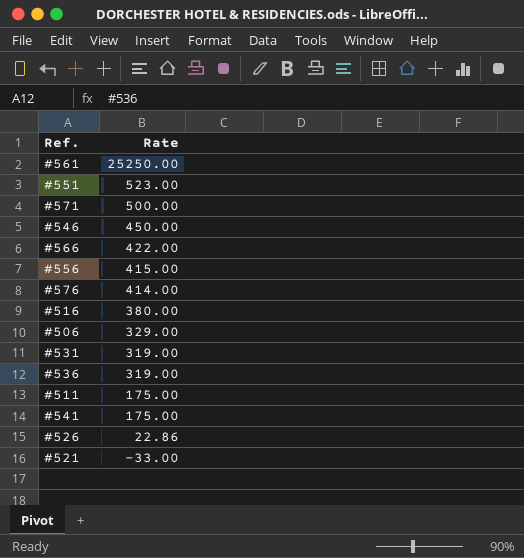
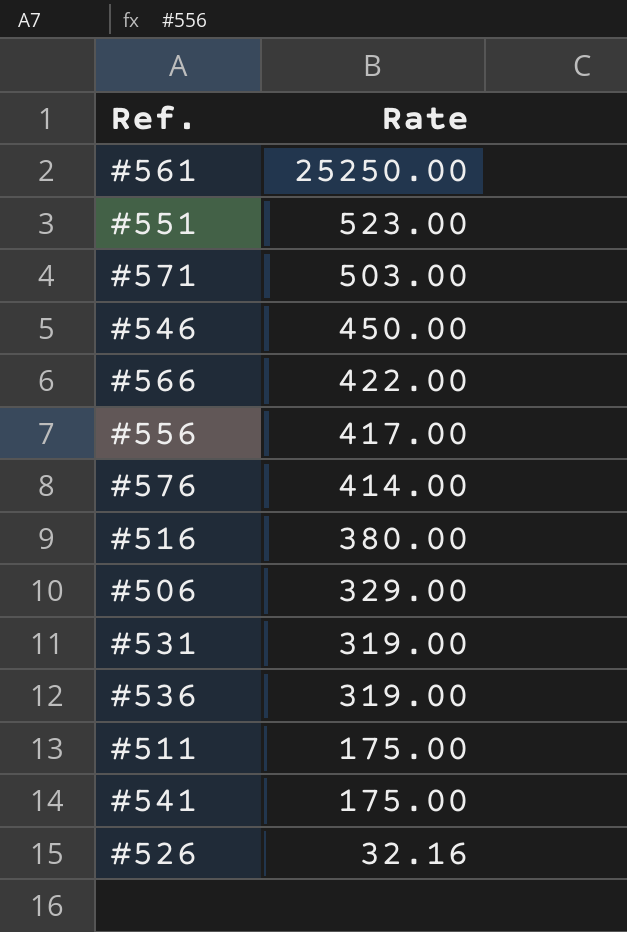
row #521: -33.00 -> none
#571 | Rate: 500.00 -> 503.00
#556 | Rate: 415.00 -> 417.00
#526 | Rate: 22.86 -> 32.16

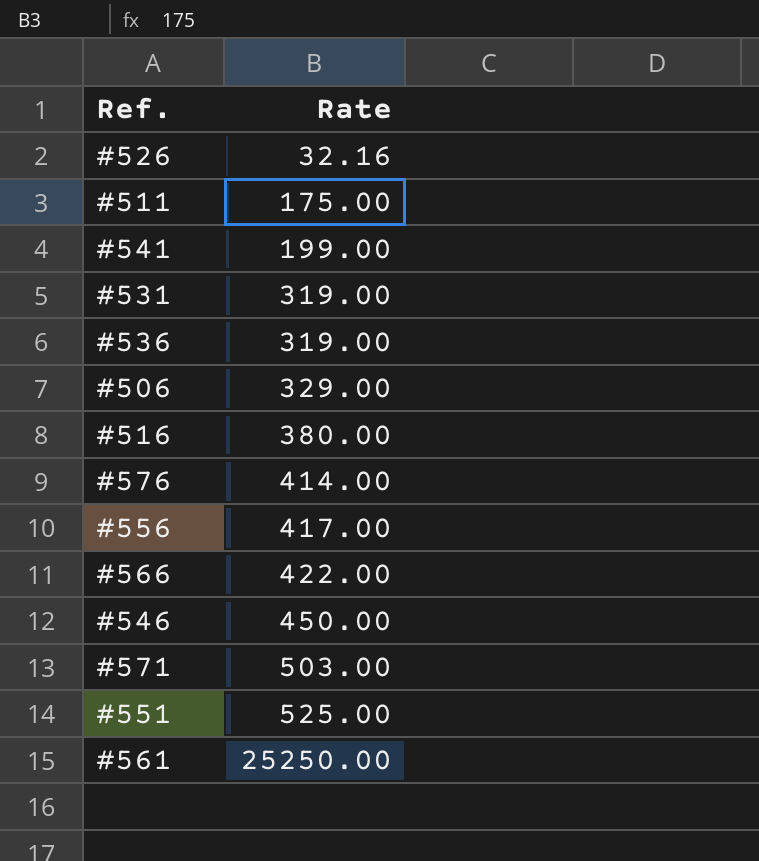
row order: Rate descending -> Rate ascending
#541 | Rate: 175.00 -> 199.00
#551 | Rate: 523.00 -> 525.00

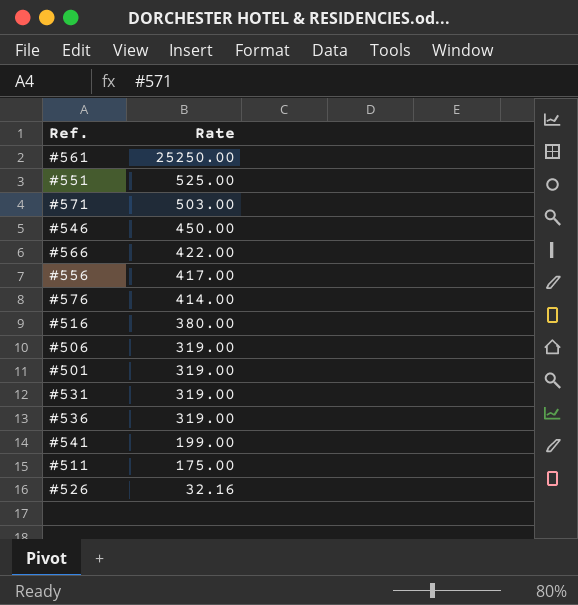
row order: Rate ascending -> Rate descending
#506 | Rate: 329.00 -> 319.00
row #501: none -> 319.00

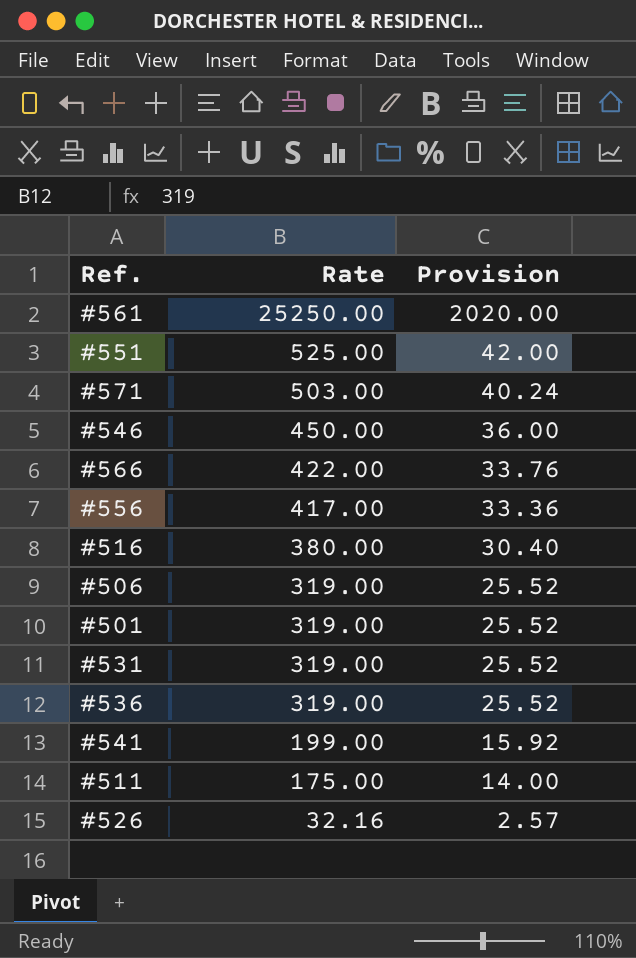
column Provision | formula: none -> [Rate] * 0.08
row #576: 414.00 -> none

